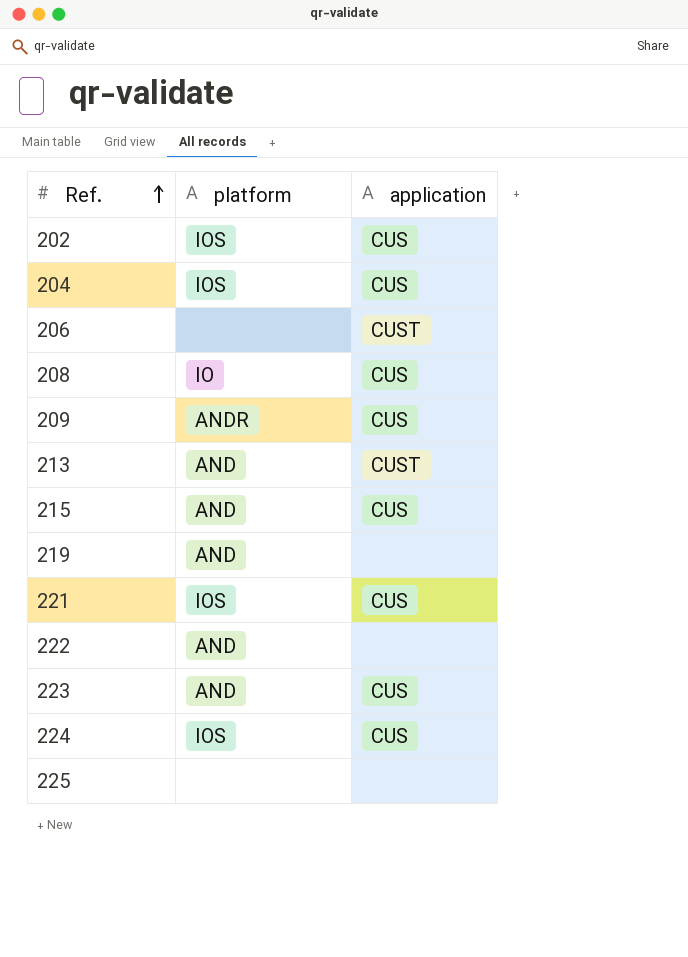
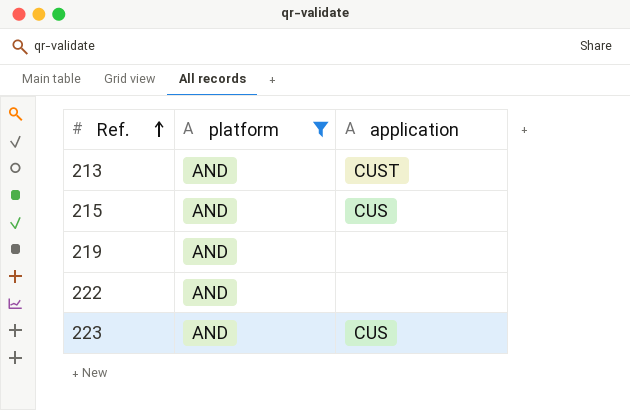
filter: none -> platform = AND

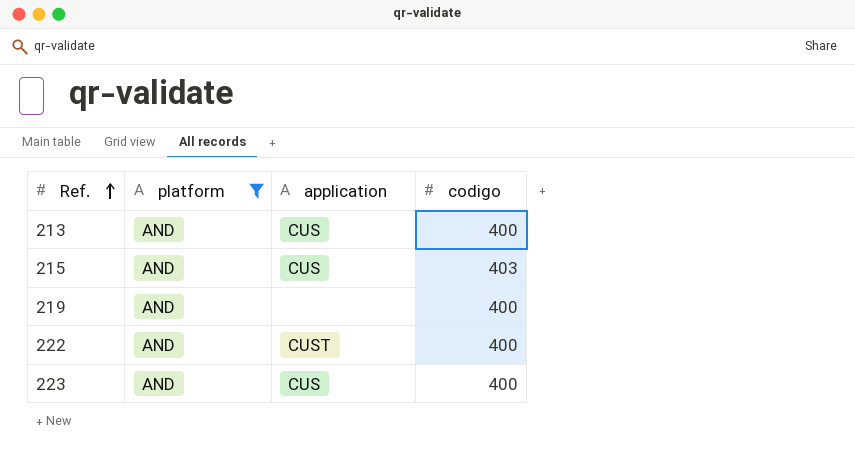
column codigo | position: none -> 4
213 | application: CUST -> CUS
222 | application: none -> CUST

